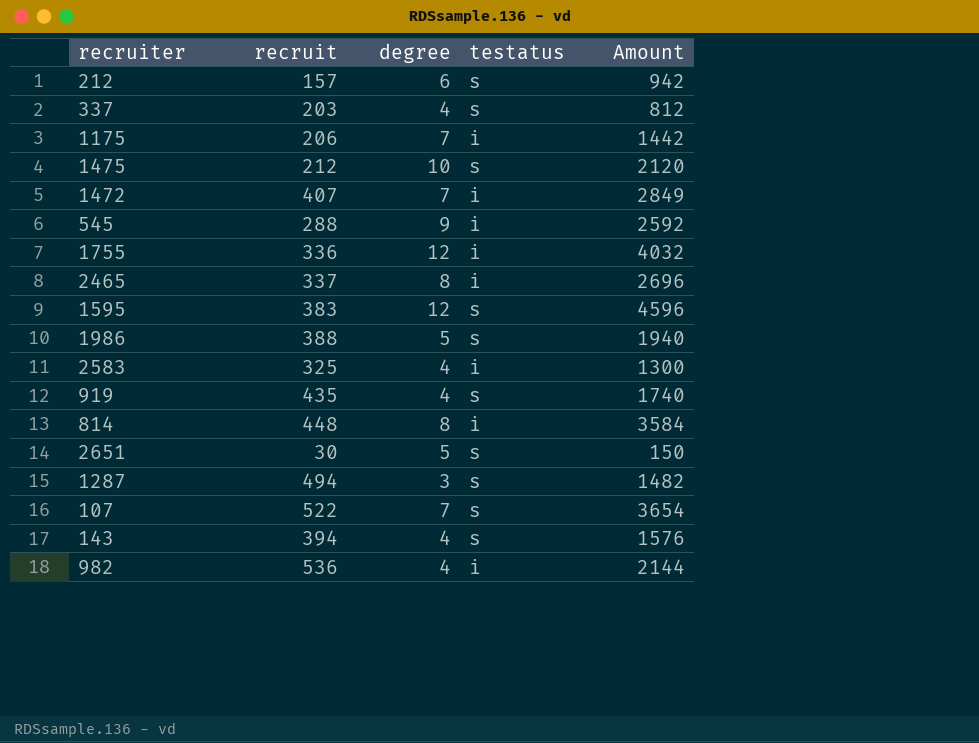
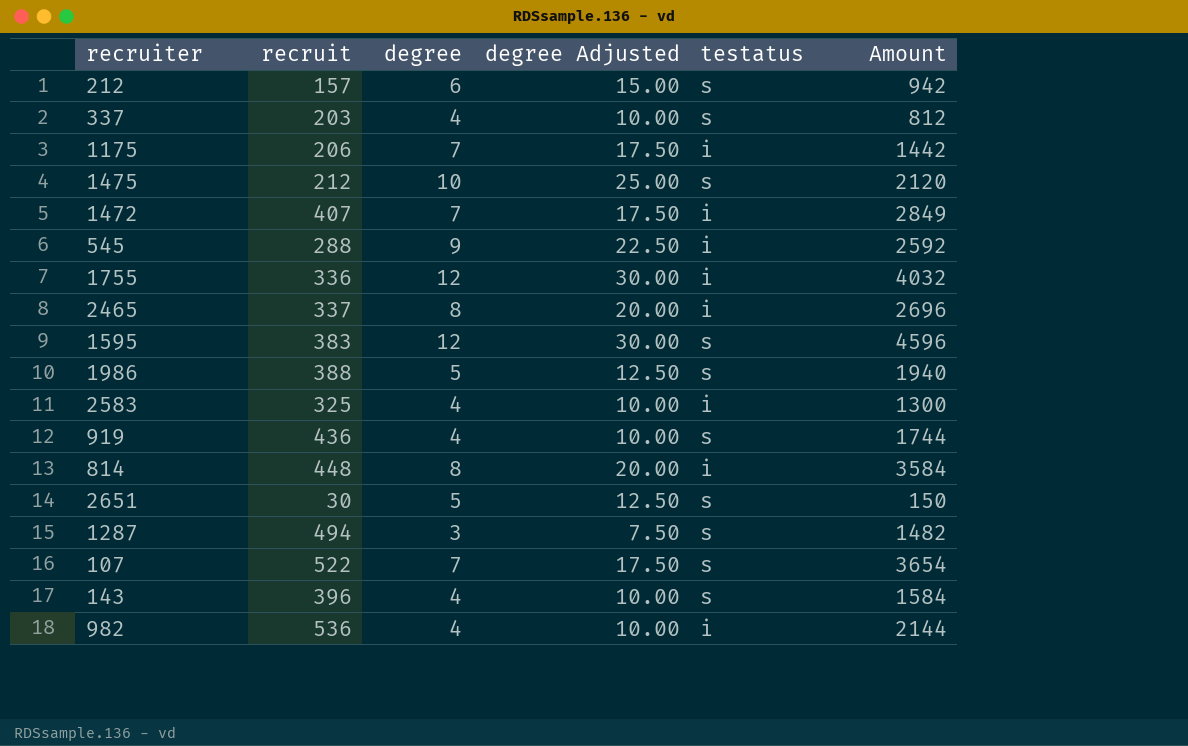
column degree Adjusted | formula: none -> [degree] * 2.5
919 | recruit: 435 -> 436
919 | Amount: 1740 -> 1744
143 | recruit: 394 -> 396
143 | Amount: 1576 -> 1584

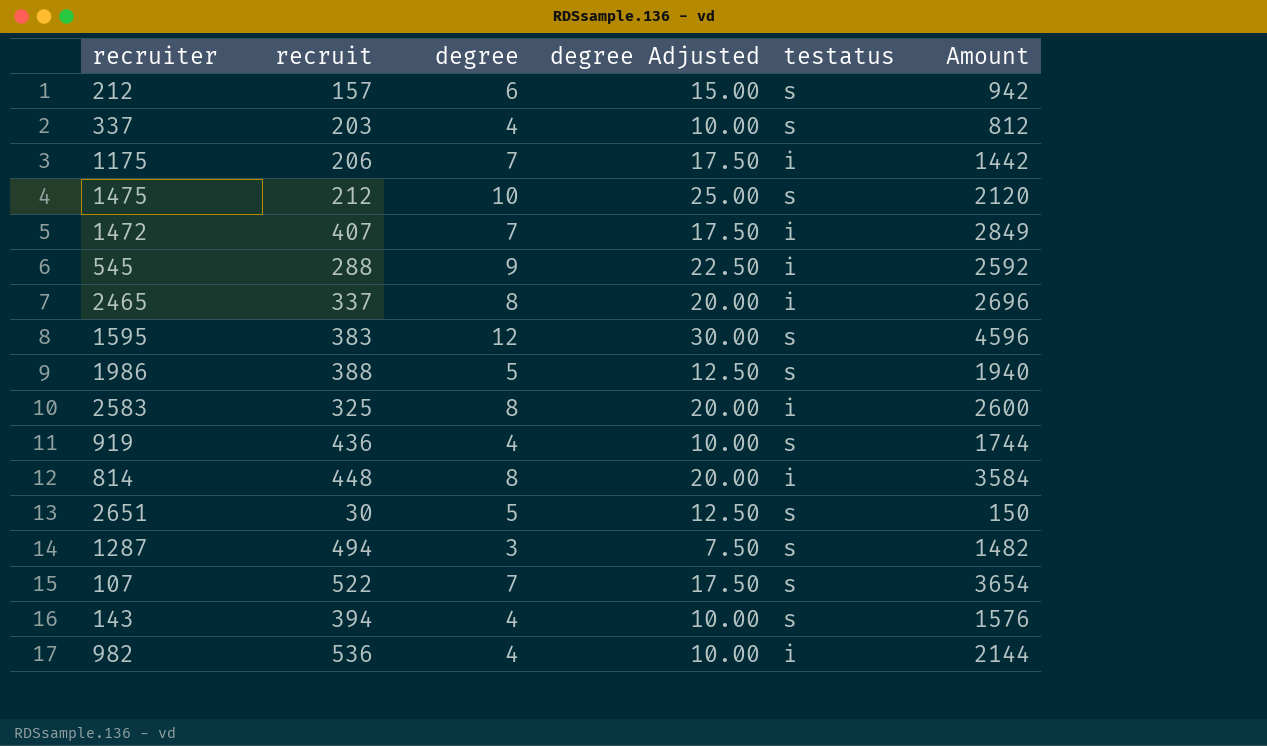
row 1755: 336 | 12 | 30.00 | i | 4032 -> none
2583 | degree: 4 -> 8
2583 | degree Adjusted: 10.00 -> 20.00
2583 | Amount: 1300 -> 2600
143 | recruit: 396 -> 394
143 | Amount: 1584 -> 1576

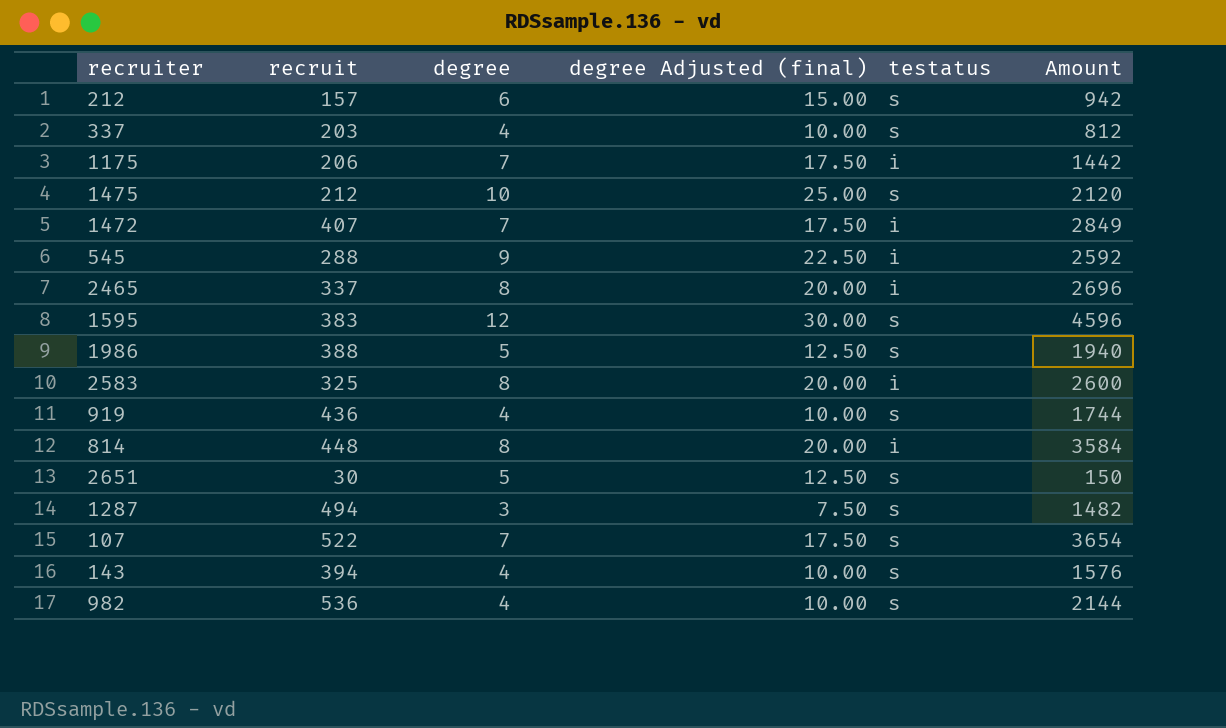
column name: degree Adjusted -> degree Adjusted (final)
982 | testatus: i -> s

